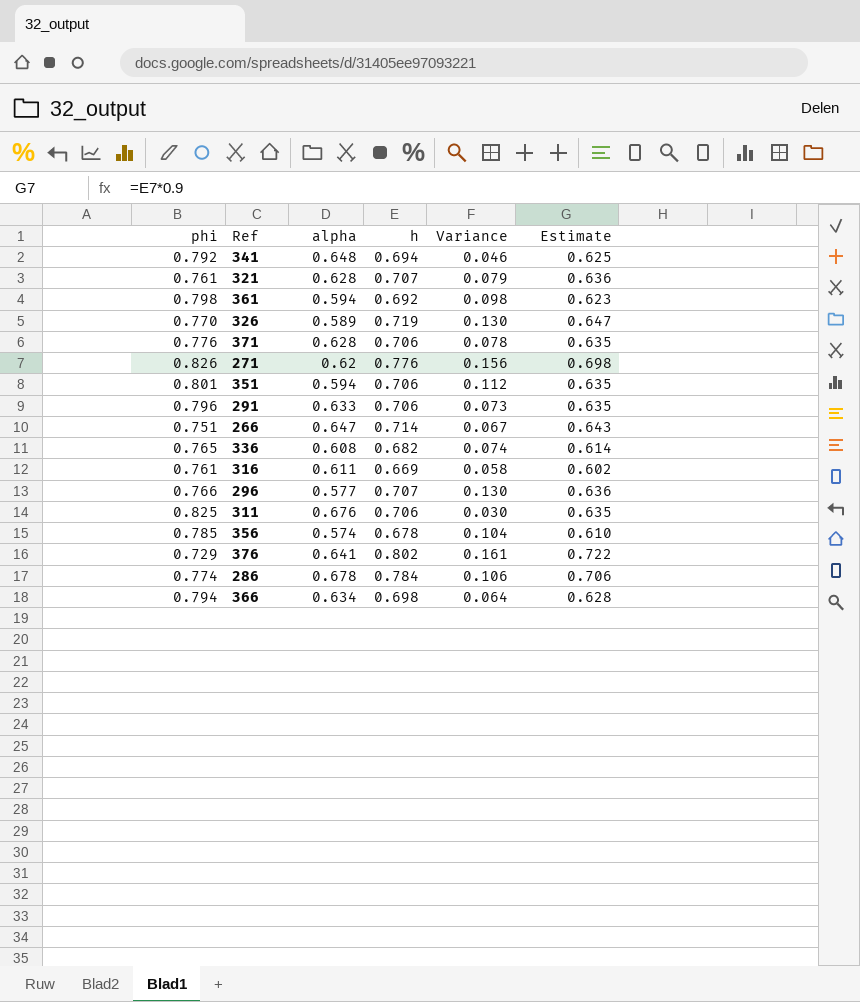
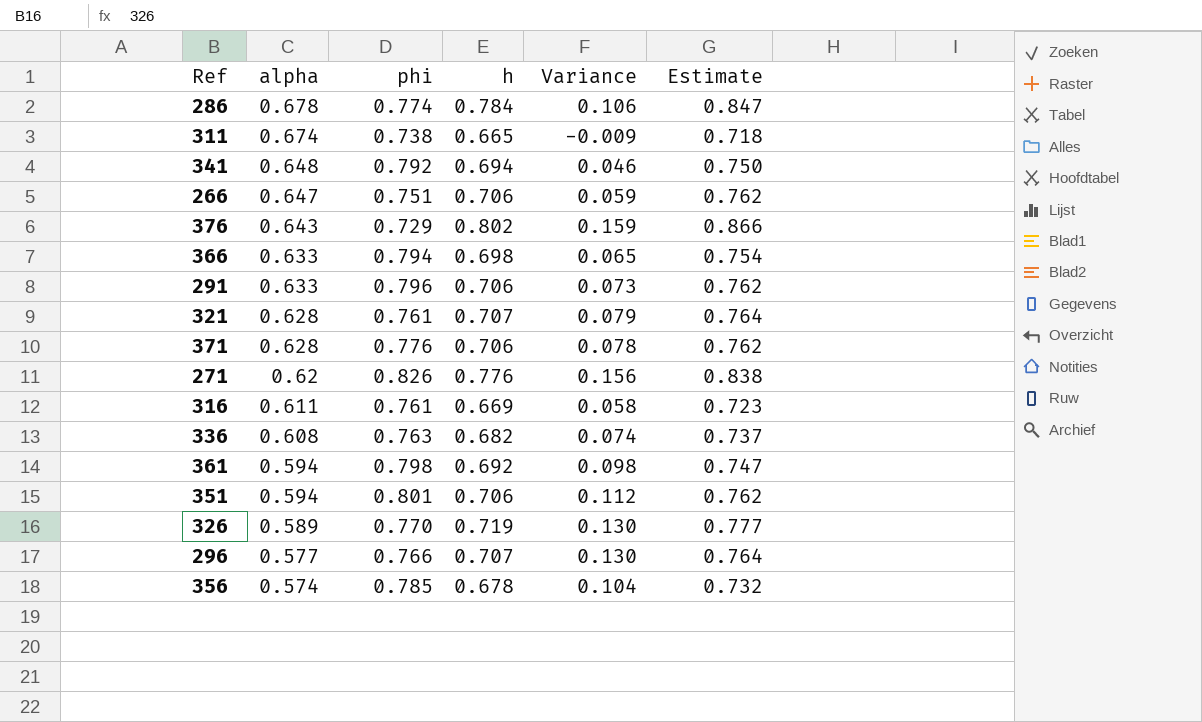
row order: none -> alpha descending
column phi | position: 1 -> 3
column Estimate | formula: [h] * 0.9 -> [h] * 1.08
311 | alpha: 0.676 -> 0.674
311 | phi: 0.825 -> 0.738
311 | h: 0.706 -> 0.665
311 | Variance: 0.030 -> -0.009
266 | h: 0.714 -> 0.706
266 | Variance: 0.067 -> 0.059
376 | alpha: 0.641 -> 0.643
376 | Variance: 0.161 -> 0.159
366 | alpha: 0.634 -> 0.633
366 | Variance: 0.064 -> 0.065
336 | phi: 0.765 -> 0.763

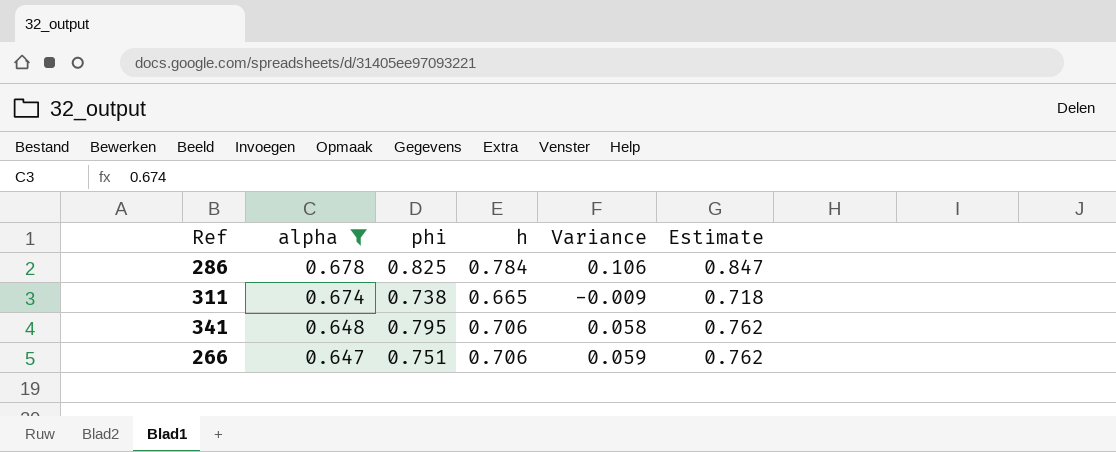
filter: none -> alpha >= 0.647
286 | phi: 0.774 -> 0.825
341 | phi: 0.792 -> 0.795
341 | h: 0.694 -> 0.706
341 | Variance: 0.046 -> 0.058
341 | Estimate: 0.750 -> 0.762

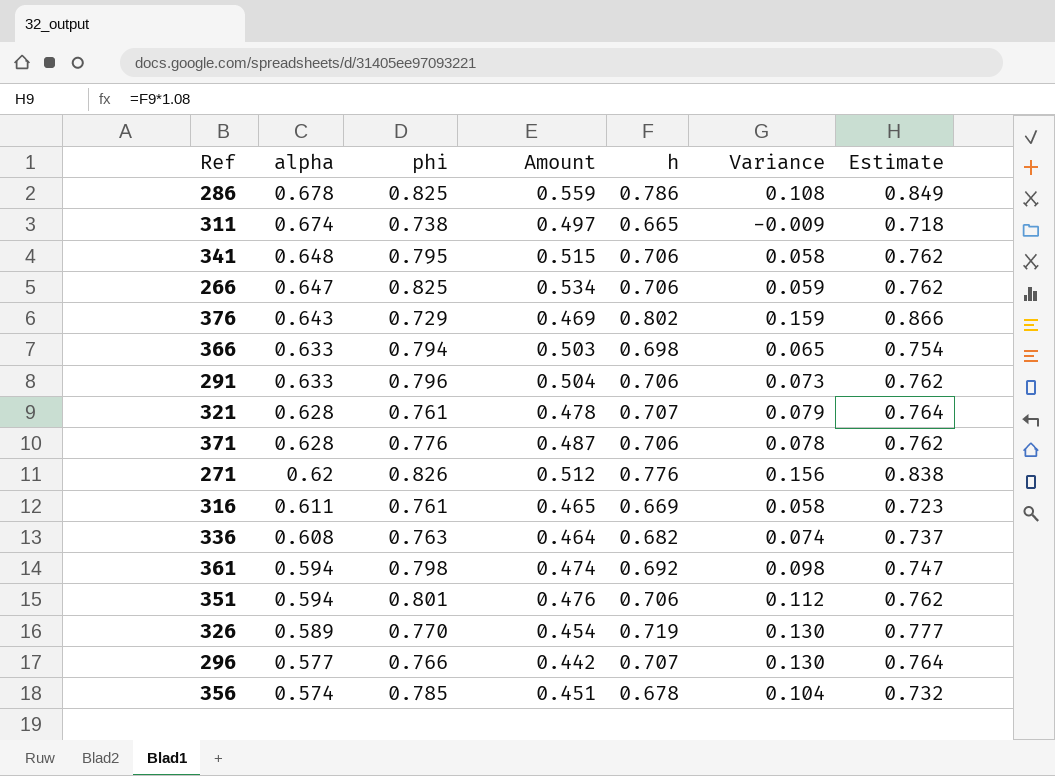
filter: alpha >= 0.647 -> none
column Amount | formula: none -> [alpha] * [phi]
286 | h: 0.784 -> 0.786
286 | Variance: 0.106 -> 0.108
286 | Estimate: 0.847 -> 0.849
266 | phi: 0.751 -> 0.825

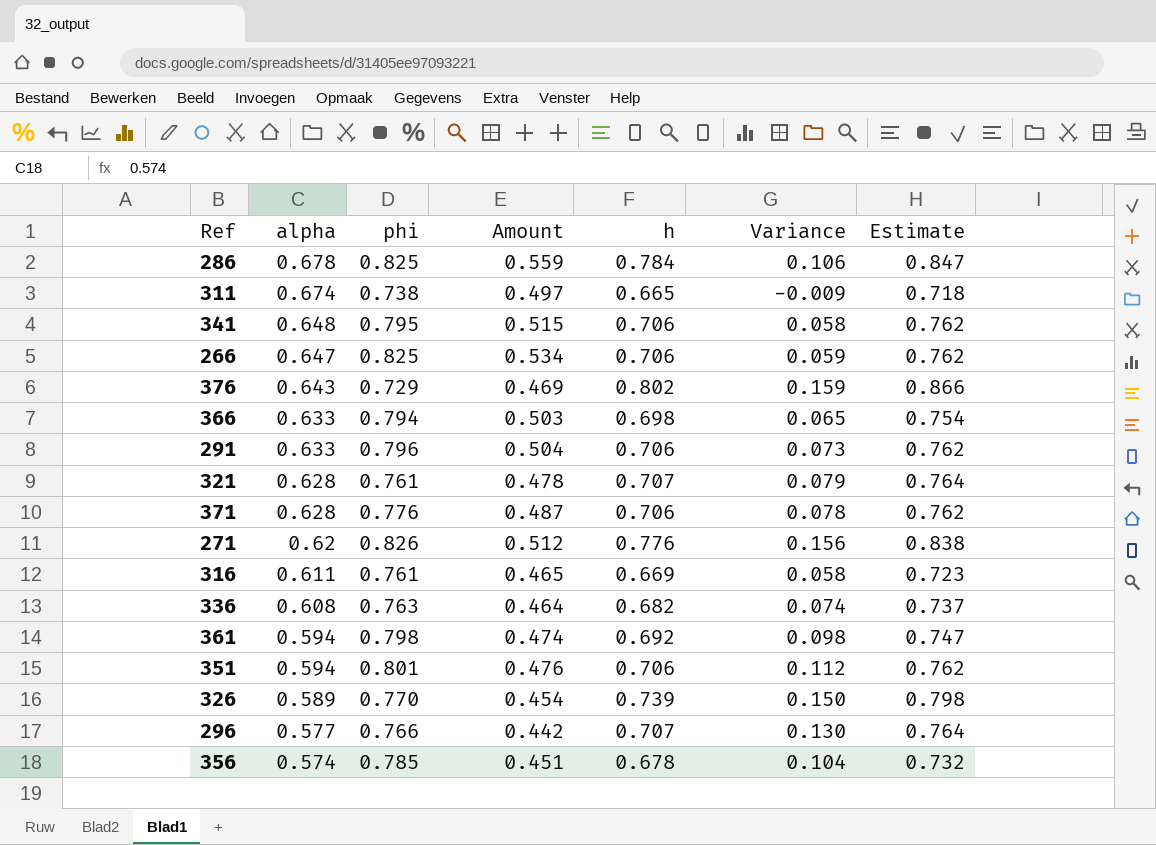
286 | h: 0.786 -> 0.784
286 | Variance: 0.108 -> 0.106
286 | Estimate: 0.849 -> 0.847
326 | h: 0.719 -> 0.739
326 | Variance: 0.130 -> 0.150
326 | Estimate: 0.777 -> 0.798

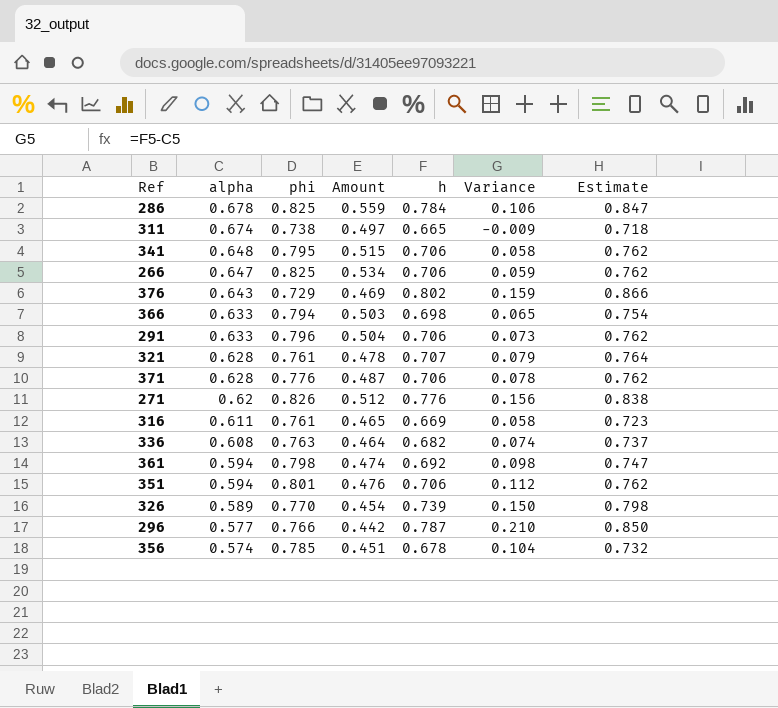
296 | h: 0.707 -> 0.787
296 | Variance: 0.130 -> 0.210
296 | Estimate: 0.764 -> 0.850

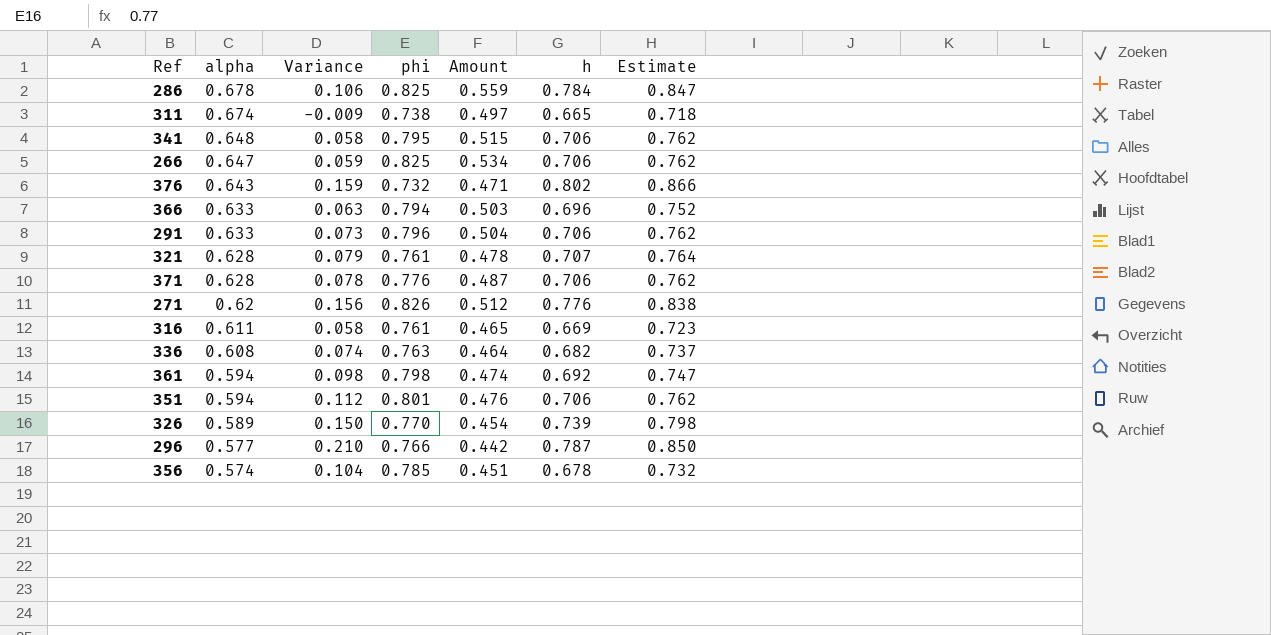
column Variance | position: 6 -> 3
376 | phi: 0.729 -> 0.732
376 | Amount: 0.469 -> 0.471
366 | Variance: 0.065 -> 0.063
366 | h: 0.698 -> 0.696
366 | Estimate: 0.754 -> 0.752

